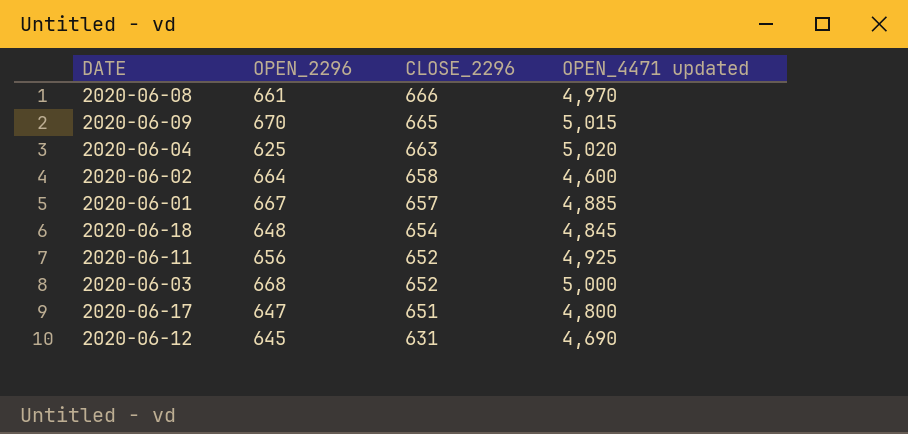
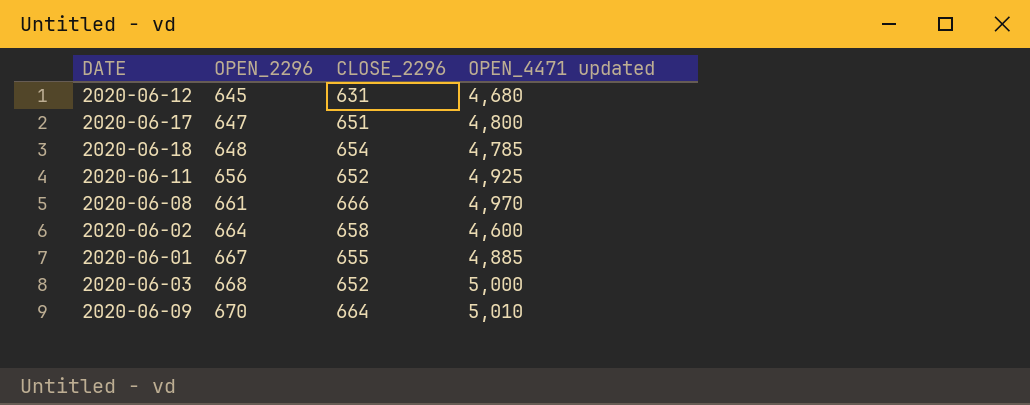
row order: CLOSE_2296 descending -> OPEN_2296 ascending
row 2020-06-04: 625 | 663 | 5,020 -> none
2020-06-12 | OPEN_4471 updated: 4,690 -> 4,680
2020-06-18 | OPEN_4471 updated: 4,845 -> 4,785
2020-06-01 | CLOSE_2296: 657 -> 655
2020-06-09 | CLOSE_2296: 665 -> 664
2020-06-09 | OPEN_4471 updated: 5,015 -> 5,010

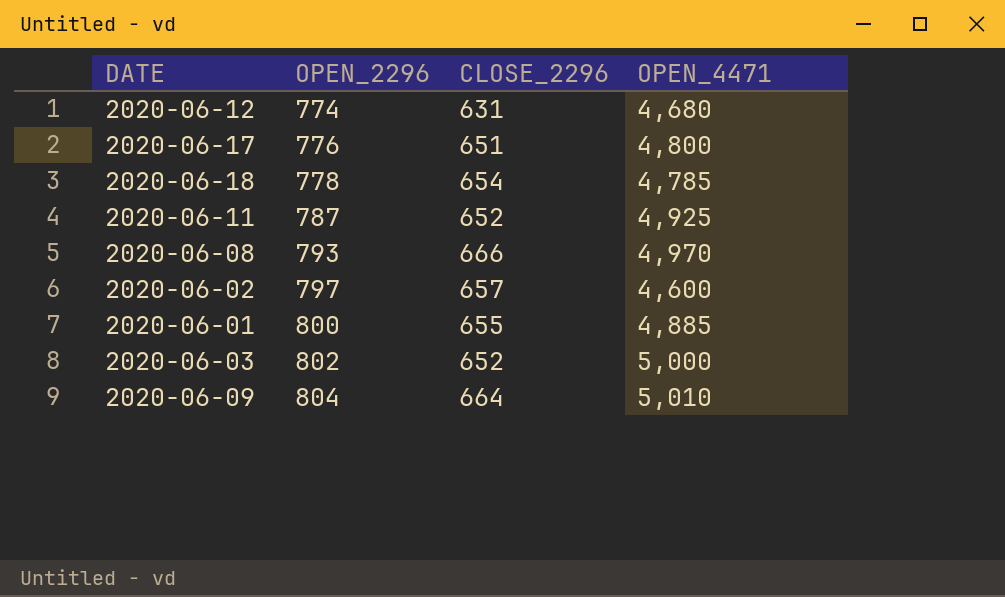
column name: OPEN_4471 updated -> OPEN_4471
2020-06-12 | OPEN_2296: 645 -> 774
2020-06-17 | OPEN_2296: 647 -> 776
2020-06-18 | OPEN_2296: 648 -> 778
2020-06-11 | OPEN_2296: 656 -> 787
2020-06-08 | OPEN_2296: 661 -> 793
2020-06-02 | OPEN_2296: 664 -> 797
2020-06-02 | CLOSE_2296: 658 -> 657
2020-06-01 | OPEN_2296: 667 -> 800
2020-06-03 | OPEN_2296: 668 -> 802
2020-06-09 | OPEN_2296: 670 -> 804

